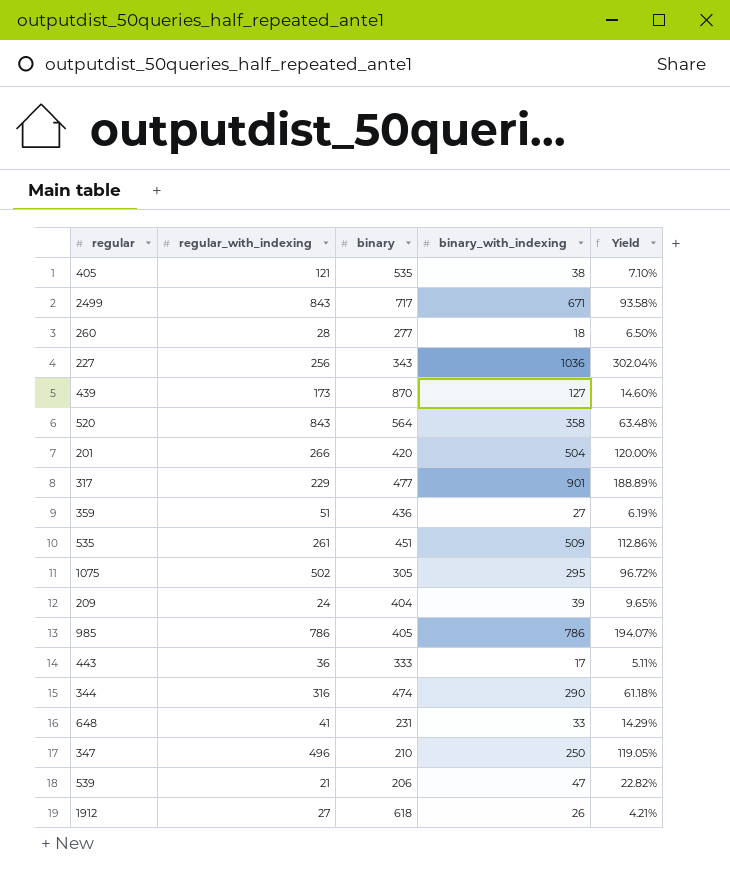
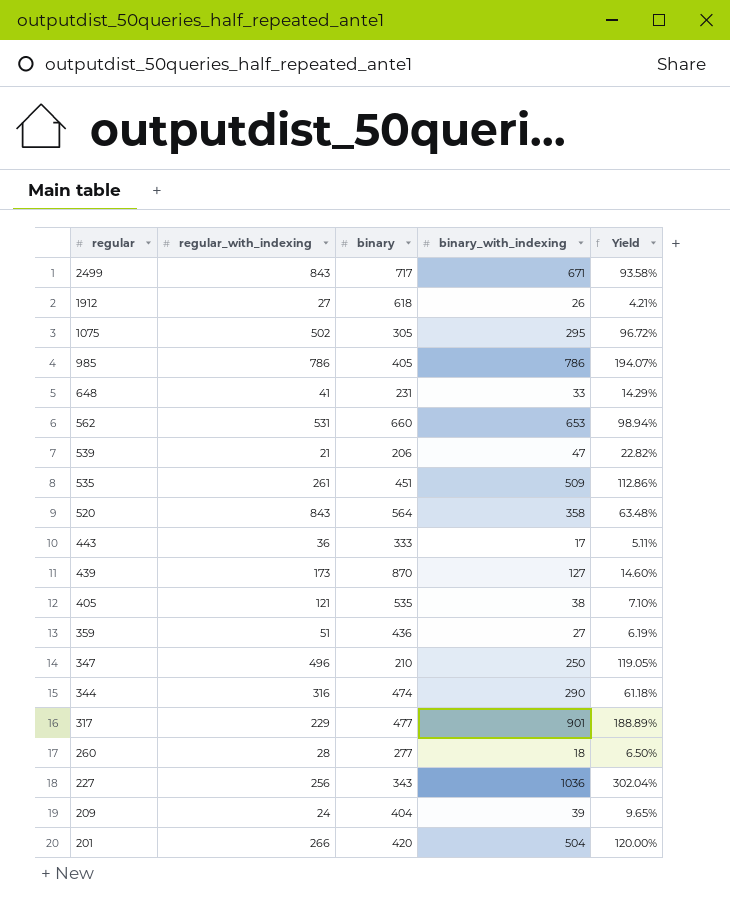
row order: none -> regular descending
row 562: none -> 531 | 660 | 653 | 98.94%

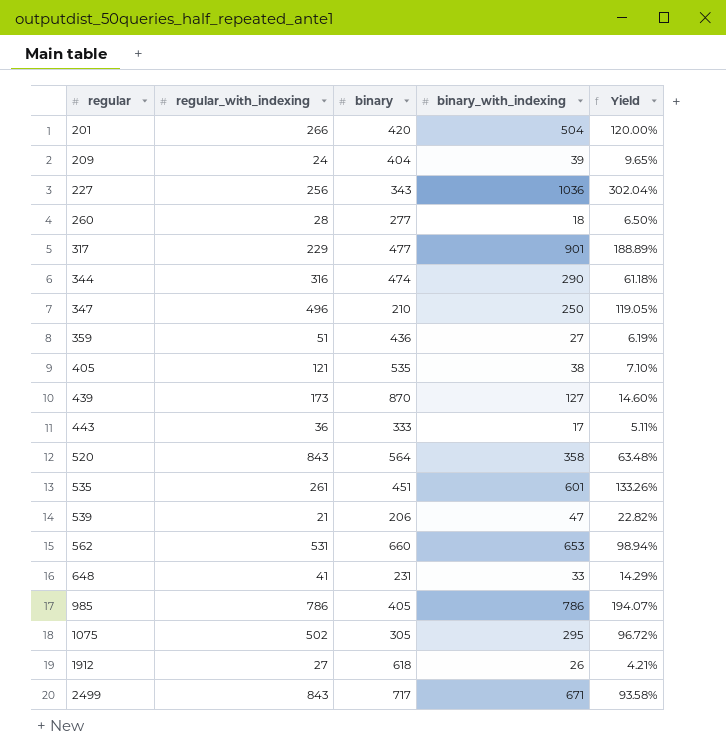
row order: regular descending -> regular ascending
535 | binary_with_indexing: 509 -> 601
535 | Yield: 112.86% -> 133.26%

